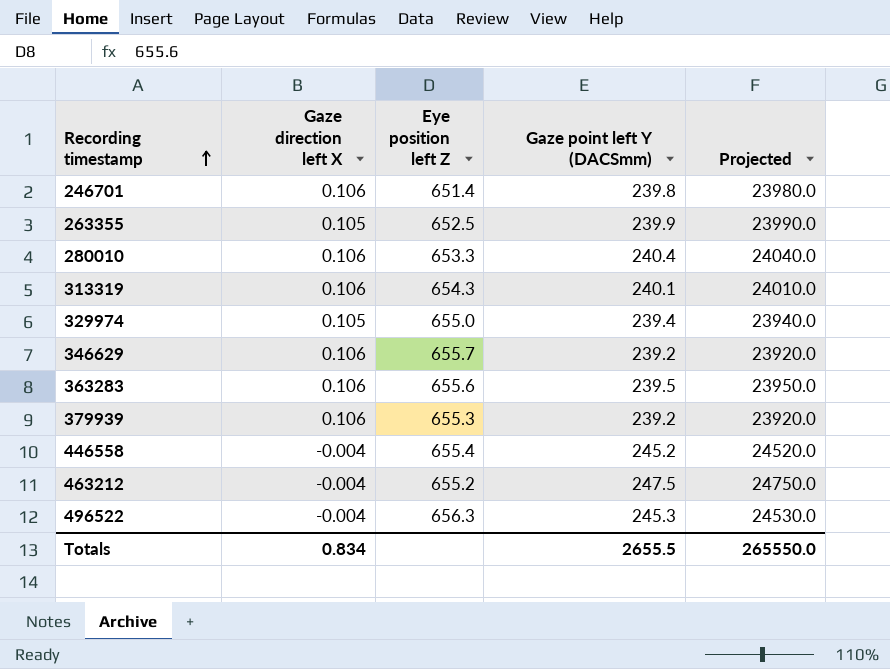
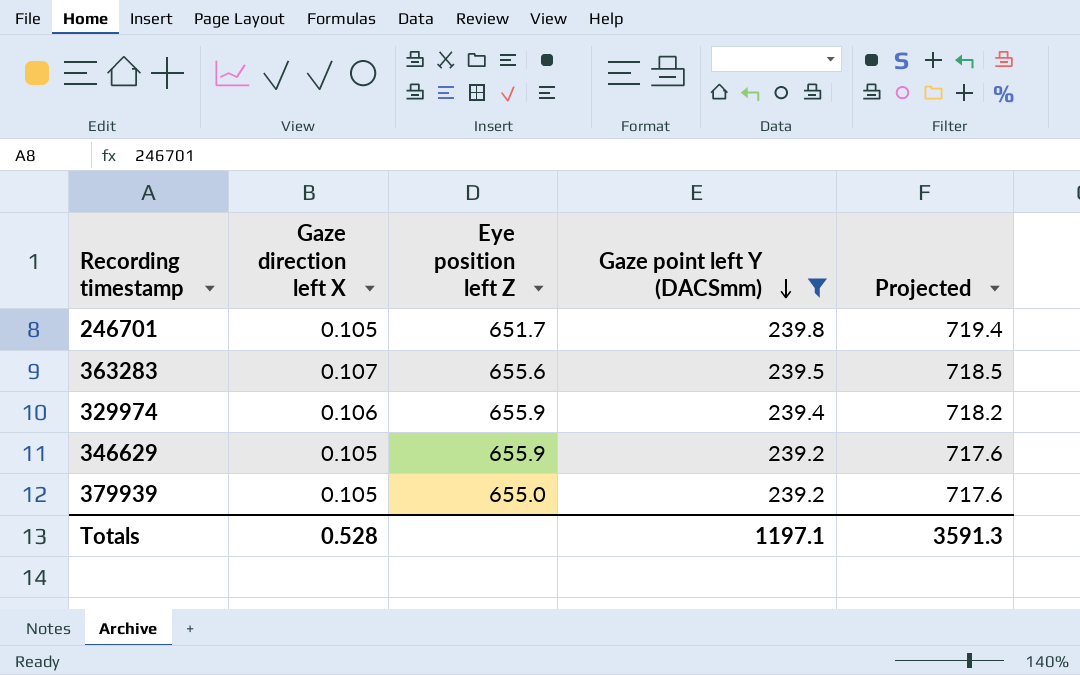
filter: none -> Gaze point left Y (DACSmm) <= 239.8
row order: Recording timestamp ascending -> Gaze point left Y (DACSmm) descending
column Projected | formula: [Gaze point left Y (DACSmm)] * 100 -> [Gaze point left Y (DACSmm)] * 3
246701 | Gaze direction left X: 0.106 -> 0.105
246701 | Eye position left Z: 651.4 -> 651.7
363283 | Gaze direction left X: 0.106 -> 0.107
329974 | Gaze direction left X: 0.105 -> 0.106
329974 | Eye position left Z: 655.0 -> 655.9
346629 | Gaze direction left X: 0.106 -> 0.105
346629 | Eye position left Z: 655.7 -> 655.9
379939 | Gaze direction left X: 0.106 -> 0.105
379939 | Eye position left Z: 655.3 -> 655.0
Totals | Gaze direction left X: 0.834 -> 0.528
Totals | Gaze point left Y (DACSmm): 2655.5 -> 1197.1
Totals | Projected: 265550.0 -> 3591.3

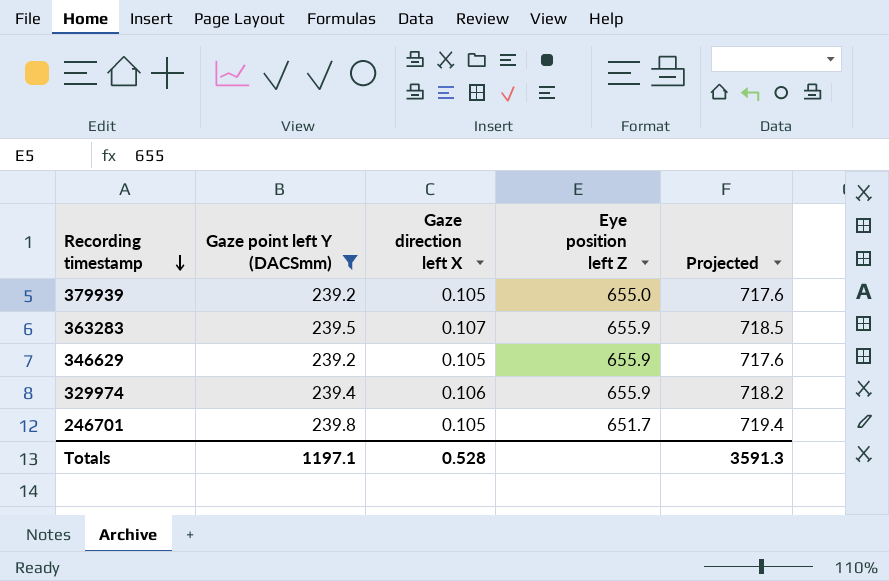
row order: Gaze point left Y (DACSmm) descending -> Recording timestamp descending
column Gaze point left Y (DACSmm) | position: 4 -> 2
363283 | Eye position left Z: 655.6 -> 655.9

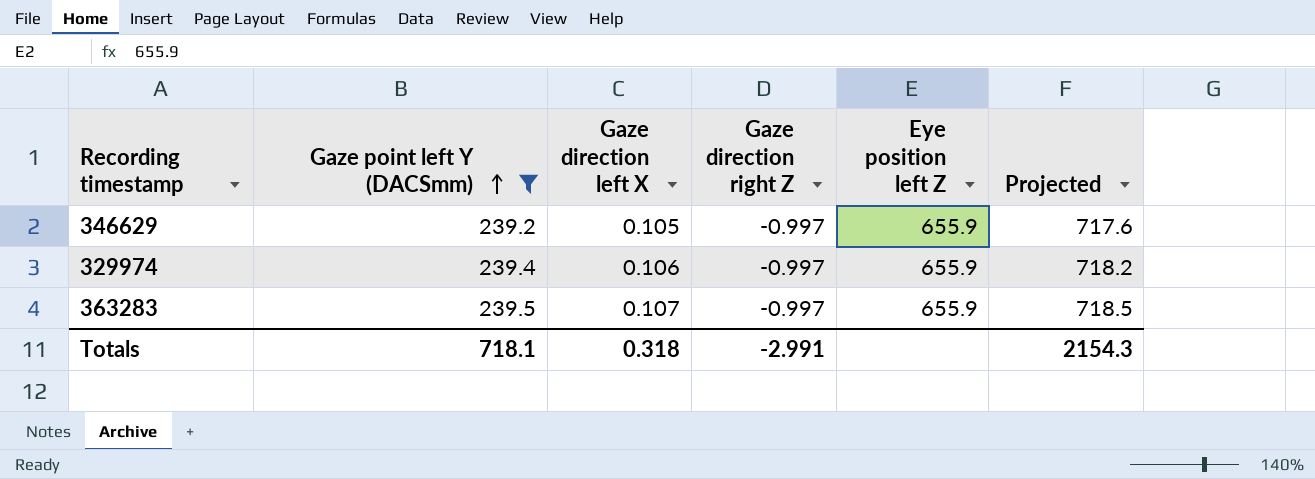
row order: Recording timestamp descending -> Gaze point left Y (DACSmm) ascending
column Gaze direction right Z | position: none -> 4
row 379939: 239.2 | 0.105 | 655.0 | 717.6 -> none
row 246701: 239.8 | 0.105 | 651.7 | 719.4 -> none
Totals | Gaze point left Y (DACSmm): 1197.1 -> 718.1
Totals | Gaze direction left X: 0.528 -> 0.318
Totals | Projected: 3591.3 -> 2154.3

